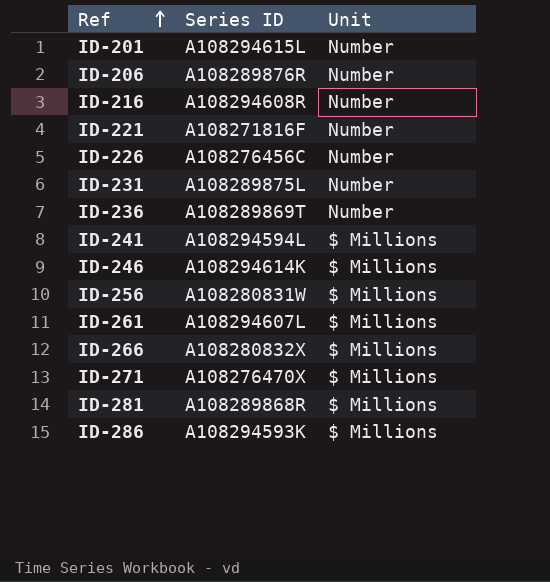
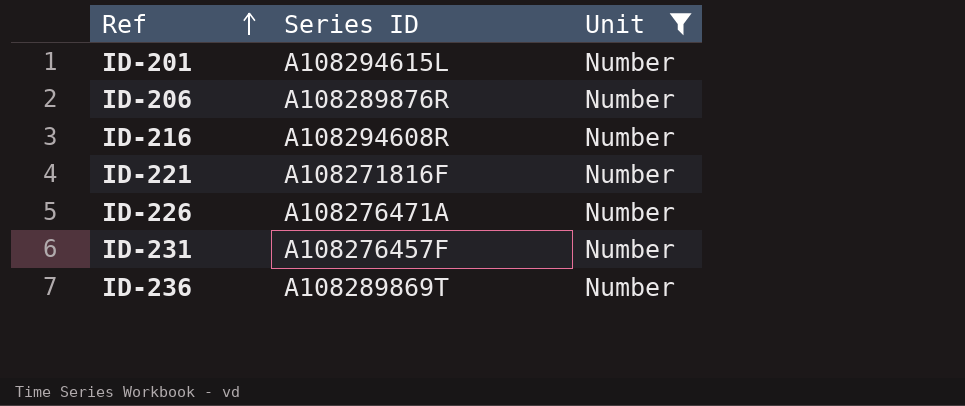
filter: none -> Unit = Number
ID-226 | Series ID: A108276456C -> A108276471A
ID-231 | Series ID: A108289875L -> A108276457F

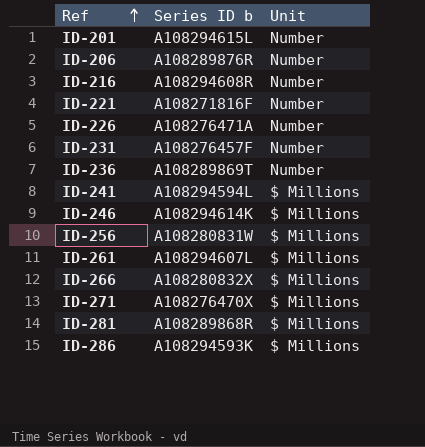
filter: Unit = Number -> none
column name: Series ID -> Series ID b

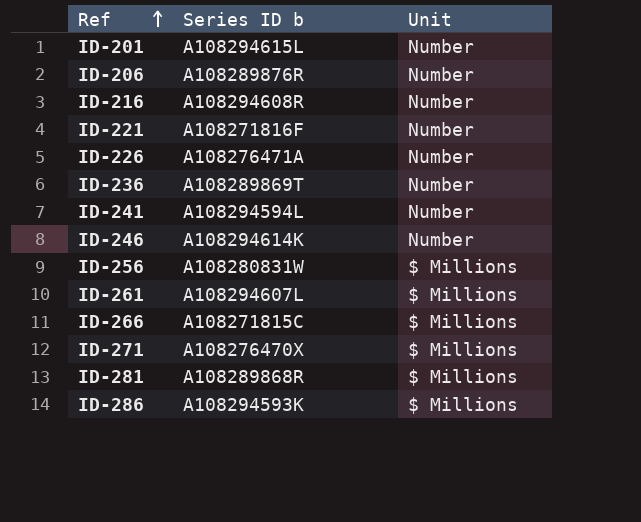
row ID-231: A108276457F | Number -> none
ID-241 | Unit: $ Millions -> Number
ID-246 | Unit: $ Millions -> Number
ID-266 | Series ID b: A108280832X -> A108271815C

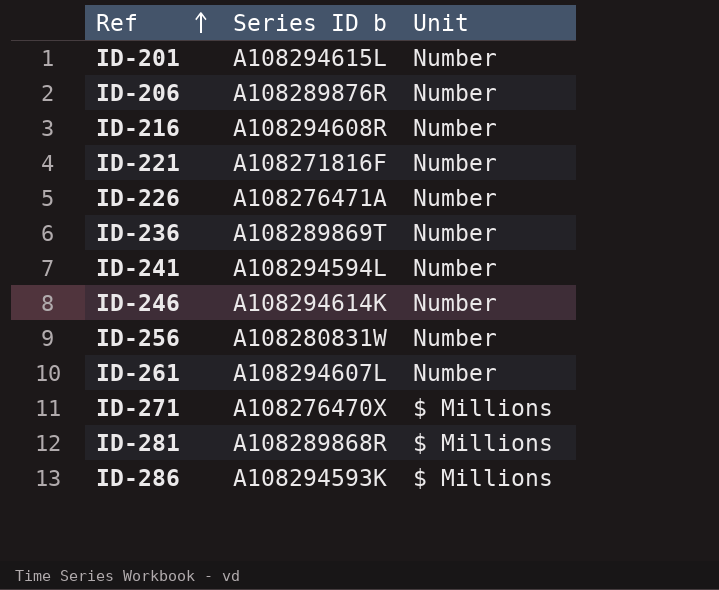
row ID-266: A108271815C | $ Millions -> none
ID-256 | Unit: $ Millions -> Number
ID-261 | Unit: $ Millions -> Number

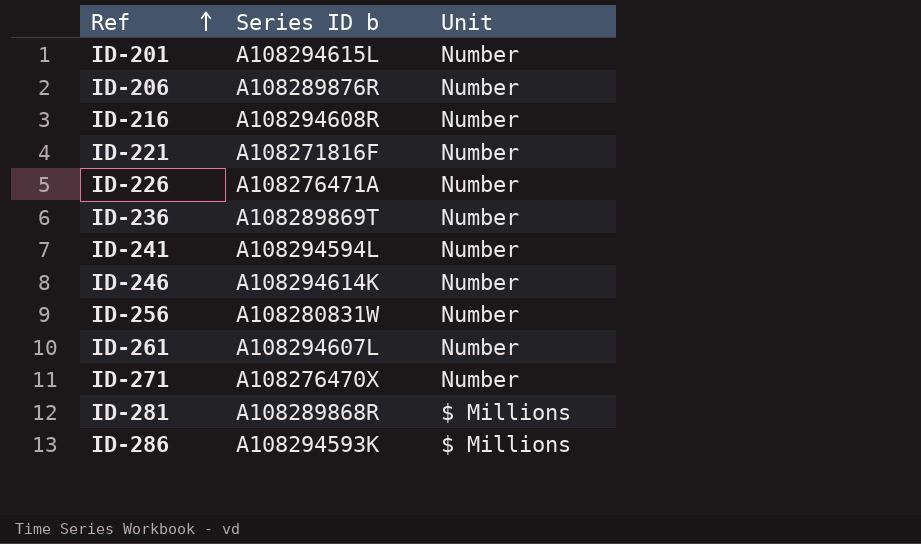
ID-271 | Unit: $ Millions -> Number

